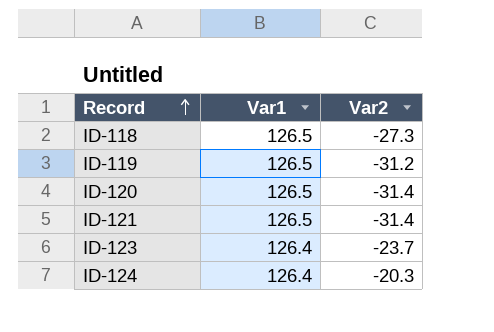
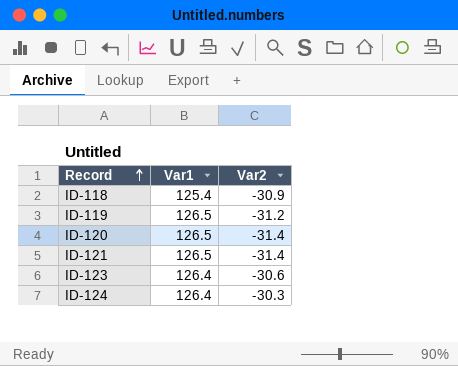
ID-118 | Var1: 126.5 -> 125.4
ID-118 | Var2: -27.3 -> -30.9
ID-123 | Var2: -23.7 -> -30.6
ID-124 | Var2: -20.3 -> -30.3

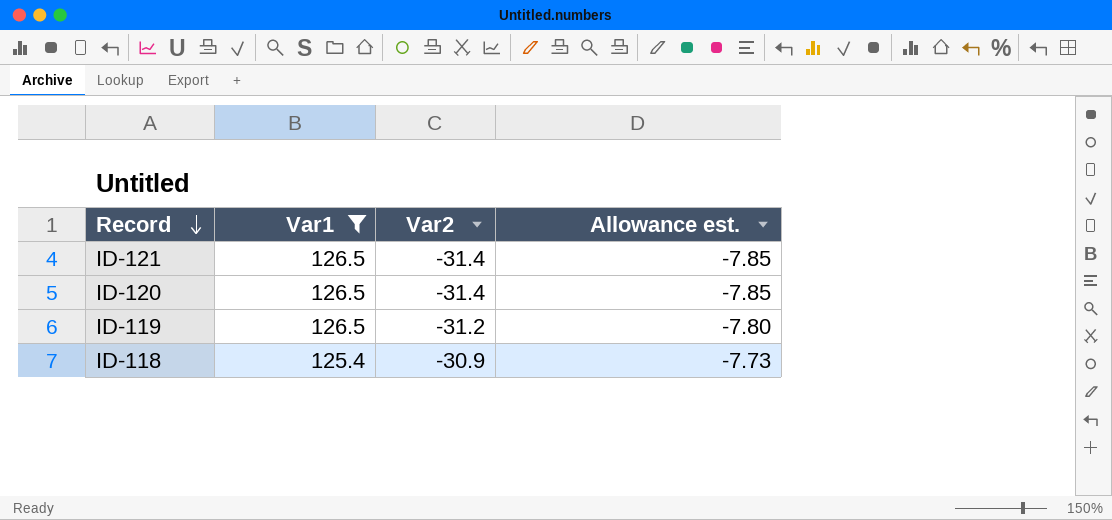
filter: none -> Var1 != 126.4
row order: Record ascending -> Record descending
column Allowance est. | formula: none -> [Var2] * 0.25

